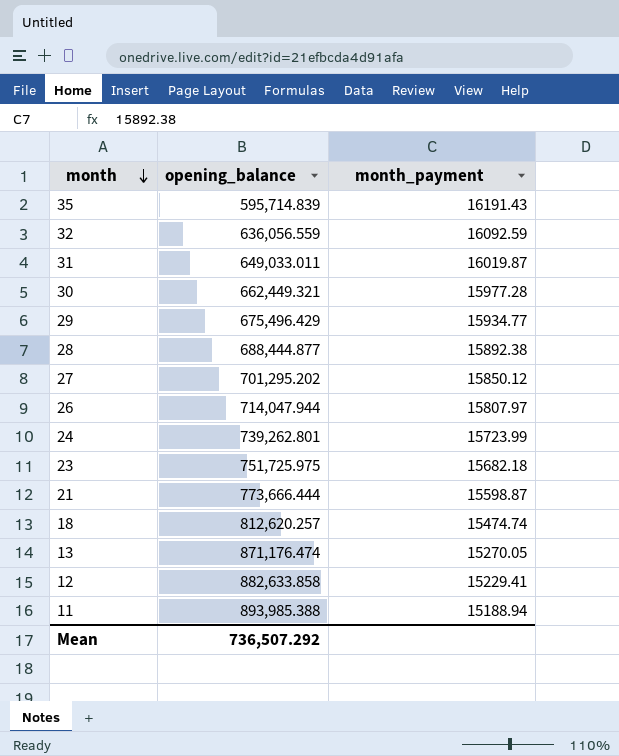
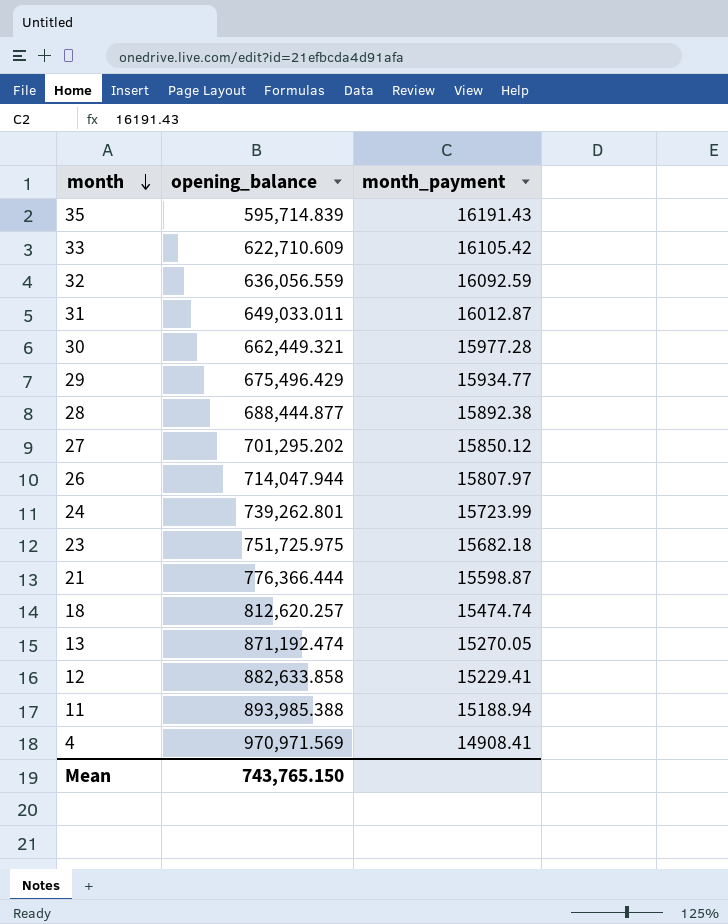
row 33: none -> 622,710.609 | 16105.42
31 | month_payment: 16019.87 -> 16012.87
21 | opening_balance: 773,666.444 -> 776,366.444
13 | opening_balance: 871,176.474 -> 871,192.474
row 4: none -> 970,971.569 | 14908.41
Mean | opening_balance: 736,507.292 -> 743,765.150

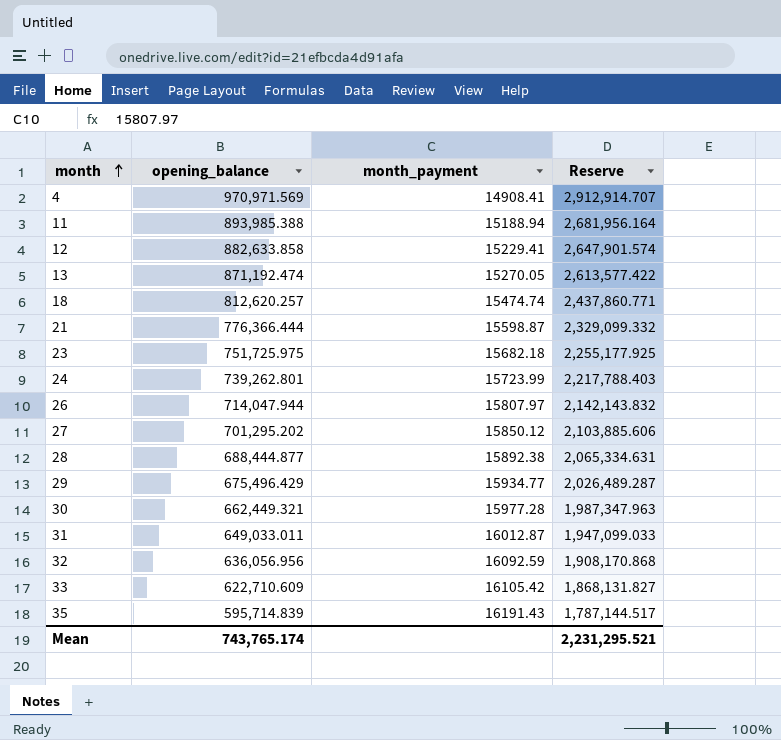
row order: month descending -> month ascending
column Reserve | formula: none -> [opening_balance] * 3
32 | opening_balance: 636,056.559 -> 636,056.956
Mean | opening_balance: 743,765.150 -> 743,765.174

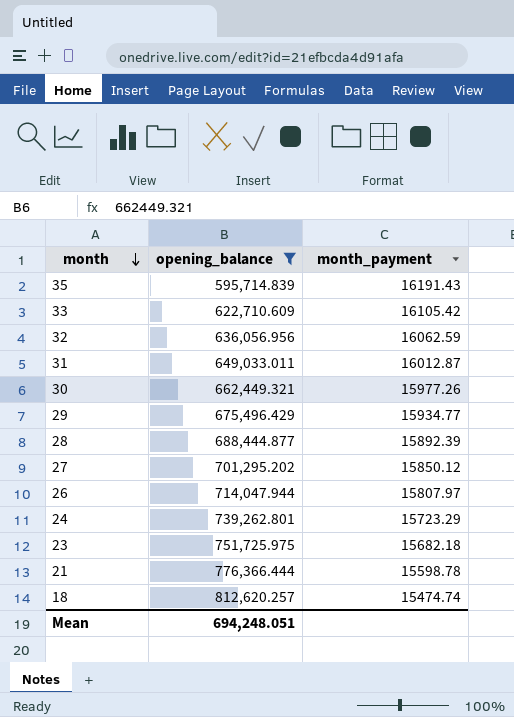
filter: none -> opening_balance <= 812,620.257
row order: month ascending -> month descending
column Reserve | formula: [opening_balance] * 3 -> none
32 | month_payment: 16092.59 -> 16062.59
30 | month_payment: 15977.28 -> 15977.26
28 | month_payment: 15892.38 -> 15892.39
24 | month_payment: 15723.99 -> 15723.29
21 | month_payment: 15598.87 -> 15598.78
Mean | opening_balance: 743,765.174 -> 694,248.051

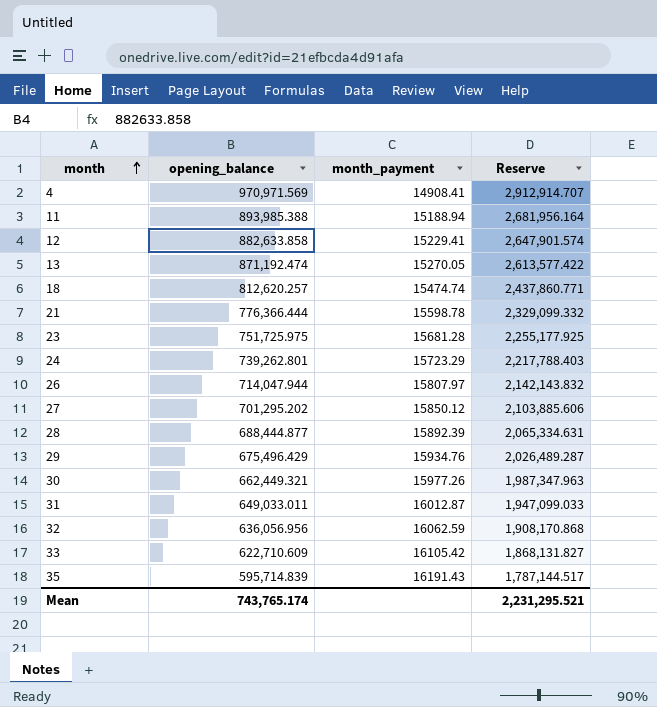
filter: opening_balance <= 812,620.257 -> none
row order: month descending -> month ascending
column Reserve | formula: none -> [opening_balance] * 3
23 | month_payment: 15682.18 -> 15681.28
29 | month_payment: 15934.77 -> 15934.76
Mean | opening_balance: 694,248.051 -> 743,765.174

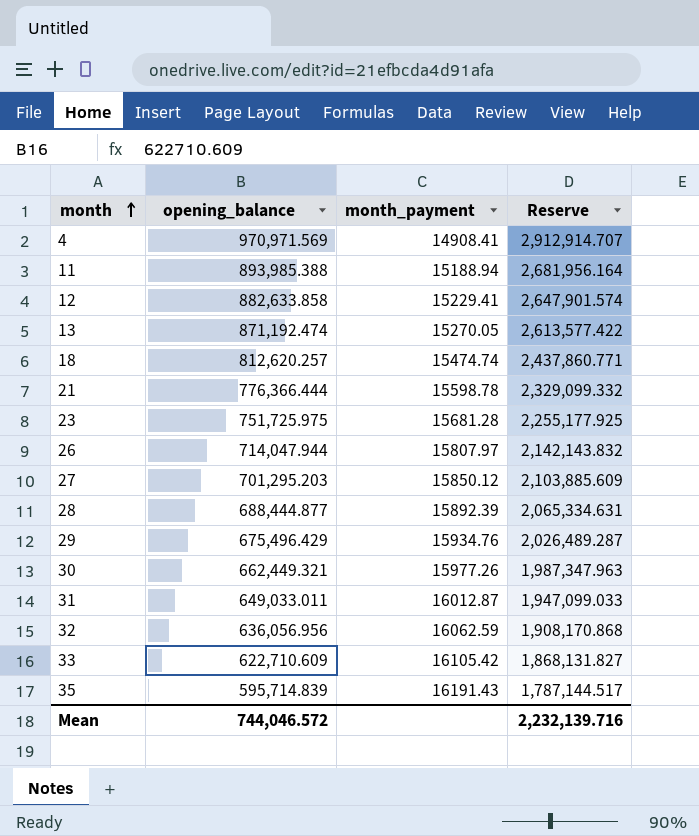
row 24: 739,262.801 | 15723.29 | 2,217,788.403 -> none
27 | opening_balance: 701,295.202 -> 701,295.203
27 | Reserve: 2,103,885.606 -> 2,103,885.609
Mean | opening_balance: 743,765.174 -> 744,046.572
Mean | Reserve: 2,231,295.521 -> 2,232,139.716

